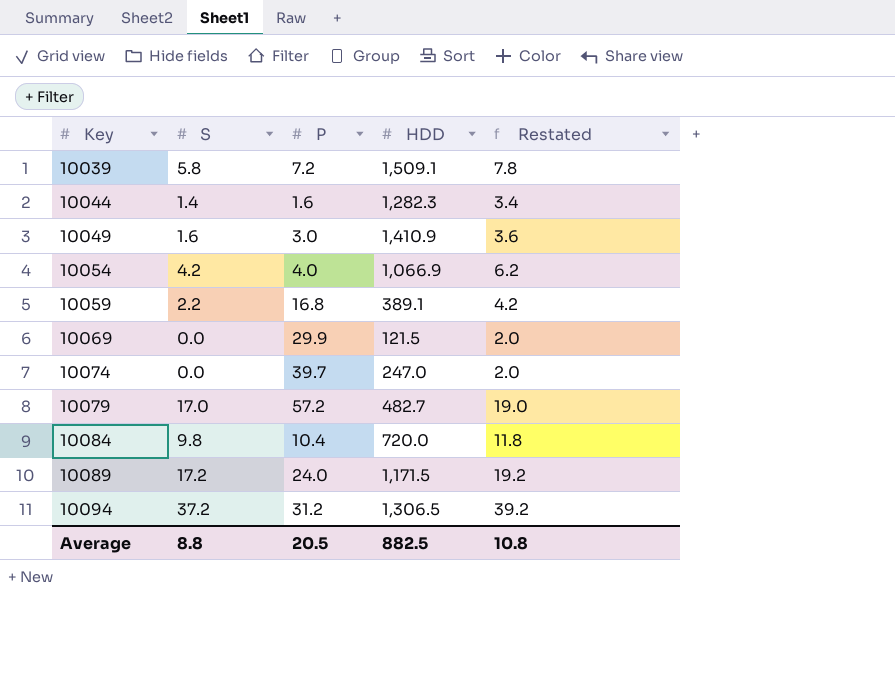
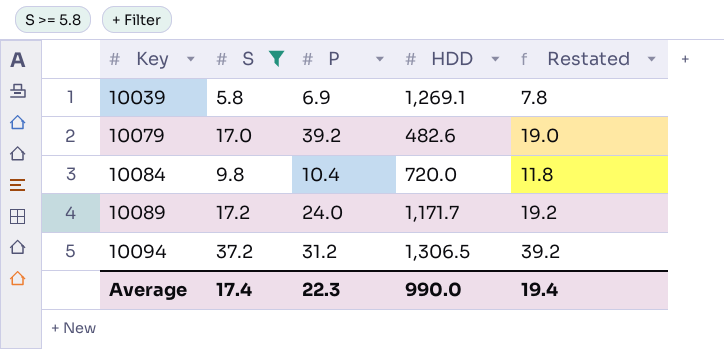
filter: none -> S >= 5.8
10039 | P: 7.2 -> 6.9
10039 | HDD: 1,509.1 -> 1,269.1
10079 | P: 57.2 -> 39.2
10079 | HDD: 482.7 -> 482.6
10089 | HDD: 1,171.5 -> 1,171.7
Average | S: 8.8 -> 17.4
Average | P: 20.5 -> 22.3
Average | HDD: 882.5 -> 990.0
Average | Restated: 10.8 -> 19.4

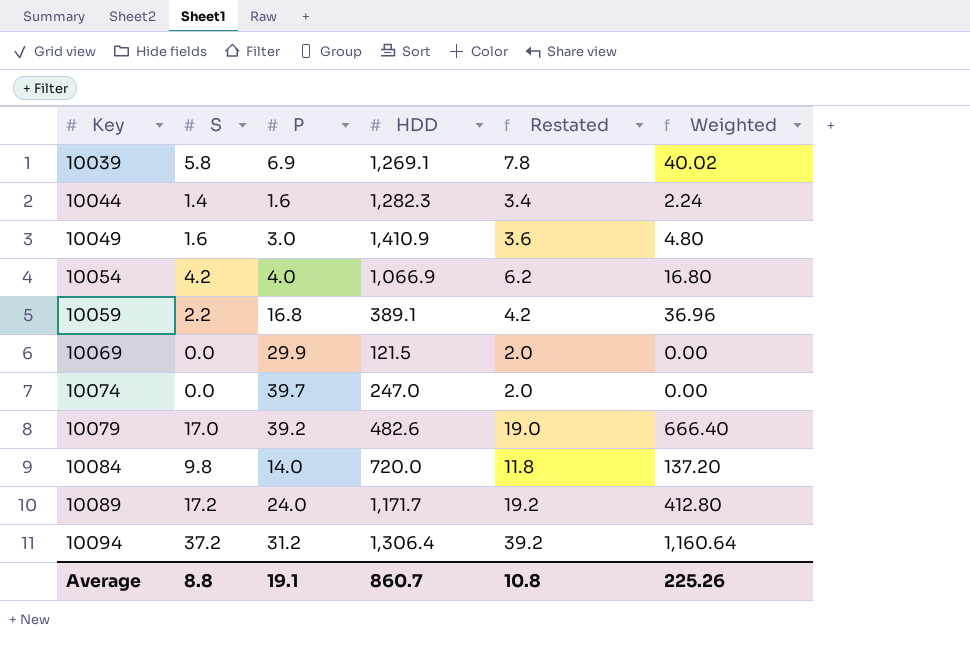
filter: S >= 5.8 -> none
column Weighted | formula: none -> [S] * [P]
10084 | P: 10.4 -> 14.0
10094 | HDD: 1,306.5 -> 1,306.4
Average | S: 17.4 -> 8.8
Average | P: 22.3 -> 19.1
Average | HDD: 990.0 -> 860.7
Average | Restated: 19.4 -> 10.8

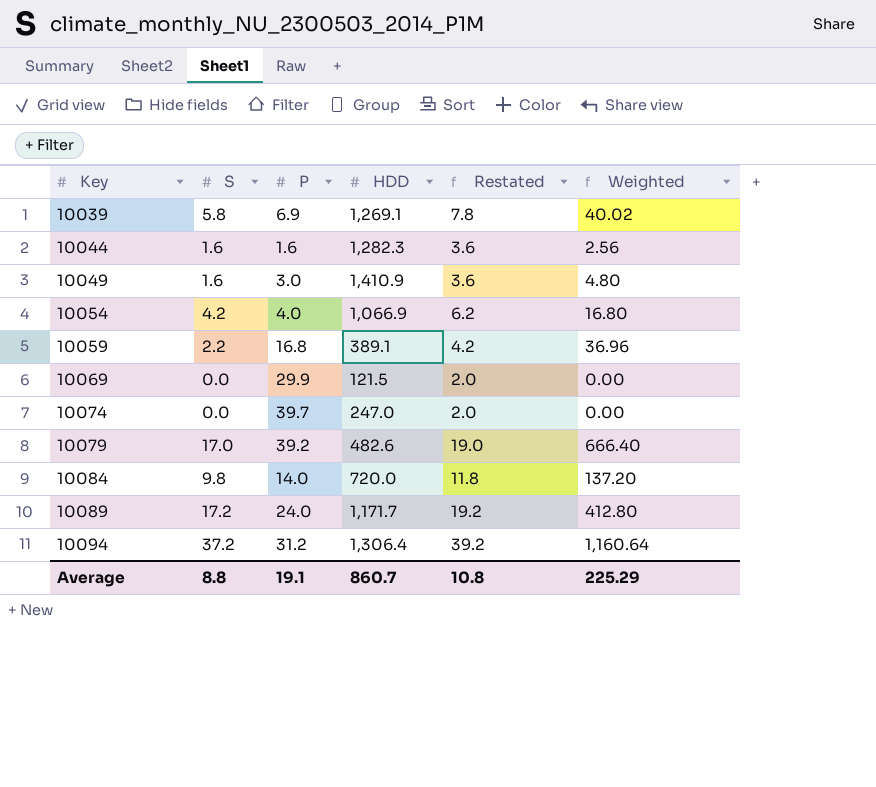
10044 | S: 1.4 -> 1.6
10044 | Restated: 3.4 -> 3.6
10044 | Weighted: 2.24 -> 2.56
Average | Weighted: 225.26 -> 225.29

